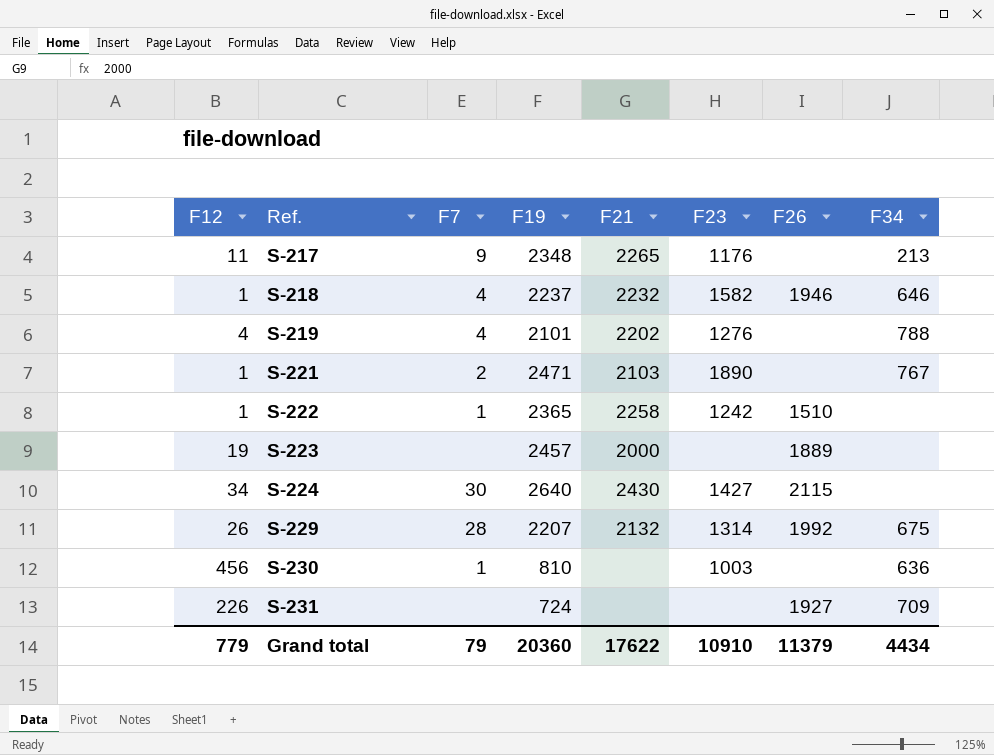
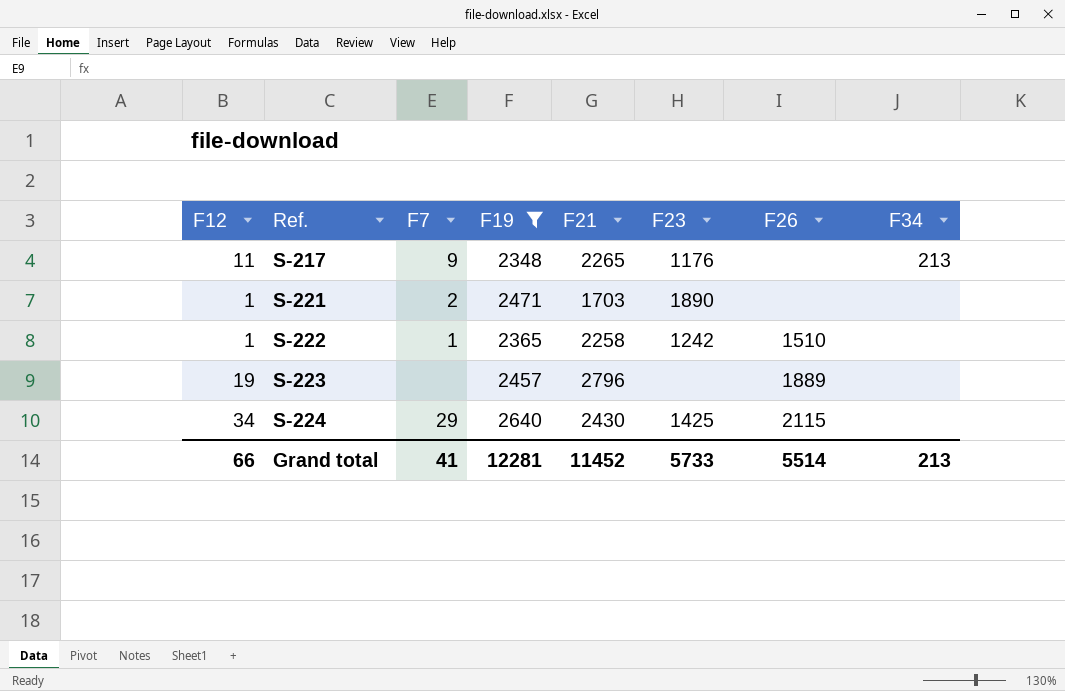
filter: none -> F19 >= 2348
S-221 | F21: 2103 -> 1703
S-221 | F34: 767 -> none
S-223 | F21: 2000 -> 2796
S-224 | F7: 30 -> 29
S-224 | F23: 1427 -> 1425
Grand total | F12: 779 -> 66
Grand total | F7: 79 -> 41
Grand total | F19: 20360 -> 12281
Grand total | F21: 17622 -> 11452
Grand total | F23: 10910 -> 5733
Grand total | F26: 11379 -> 5514
Grand total | F34: 4434 -> 213

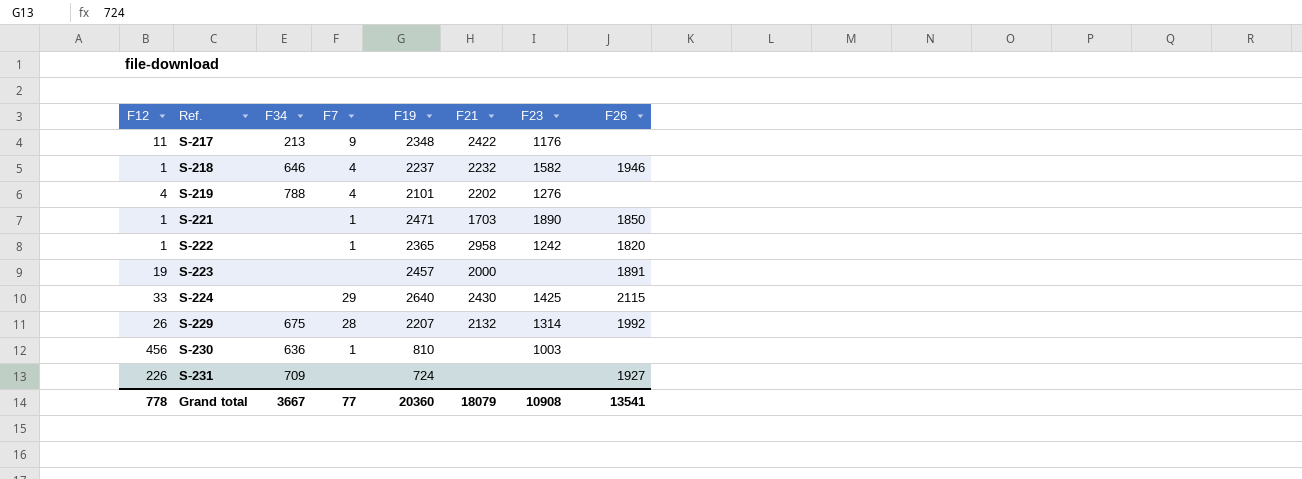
filter: F19 >= 2348 -> none
column F34 | position: 8 -> 3
S-217 | F21: 2265 -> 2422
S-221 | F7: 2 -> 1
S-221 | F26: none -> 1850
S-222 | F21: 2258 -> 2958
S-222 | F26: 1510 -> 1820
S-223 | F21: 2796 -> 2000
S-223 | F26: 1889 -> 1891
S-224 | F12: 34 -> 33
Grand total | F12: 66 -> 778
Grand total | F34: 213 -> 3667
Grand total | F7: 41 -> 77
Grand total | F19: 12281 -> 20360
Grand total | F21: 11452 -> 18079
Grand total | F23: 5733 -> 10908
Grand total | F26: 5514 -> 13541

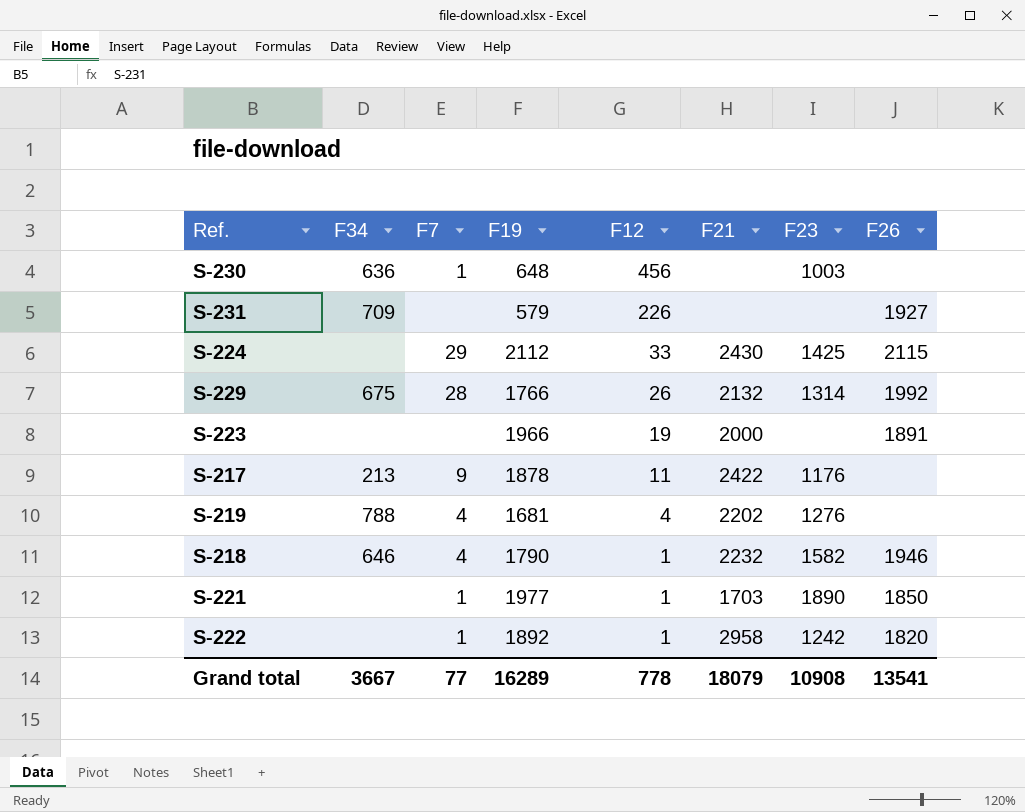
row order: Ref. ascending -> F12 descending
column F12 | position: 1 -> 5
S-230 | F19: 810 -> 648
S-231 | F19: 724 -> 579
S-224 | F19: 2640 -> 2112
S-229 | F19: 2207 -> 1766
S-223 | F19: 2457 -> 1966
S-217 | F19: 2348 -> 1878
S-219 | F19: 2101 -> 1681
S-218 | F19: 2237 -> 1790
S-221 | F19: 2471 -> 1977
S-222 | F19: 2365 -> 1892
Grand total | F19: 20360 -> 16289

